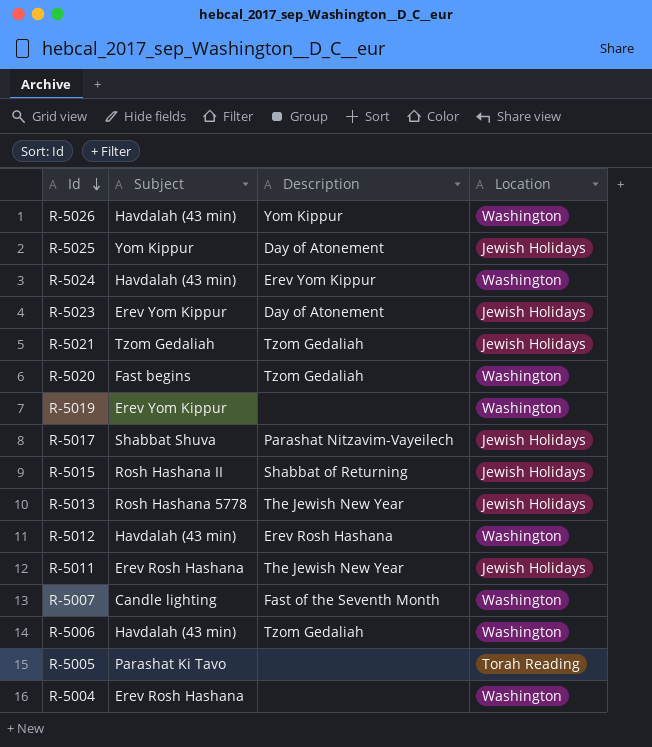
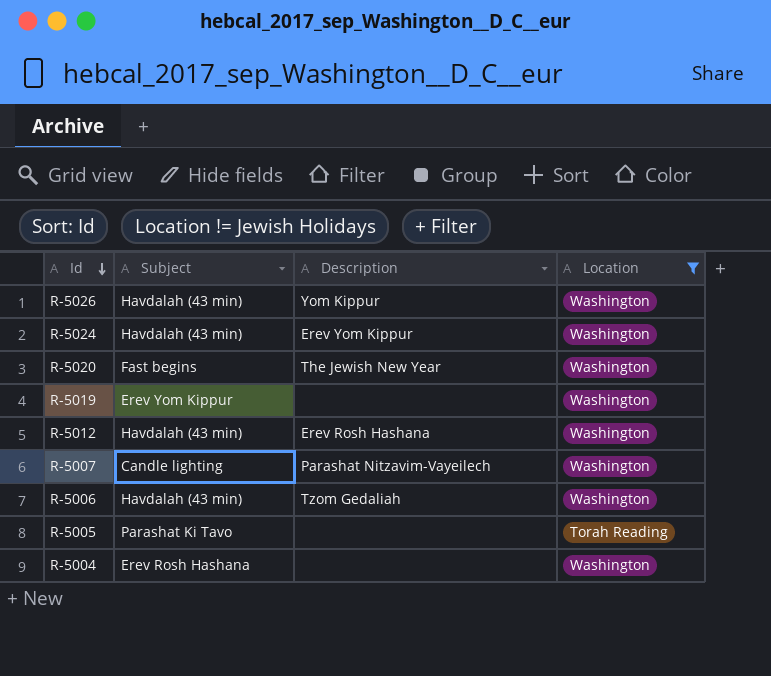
filter: none -> Location != Jewish Holidays
R-5020 | Description: Tzom Gedaliah -> The Jewish New Year
R-5007 | Description: Fast of the Seventh Month -> Parashat Nitzavim-Vayeilech

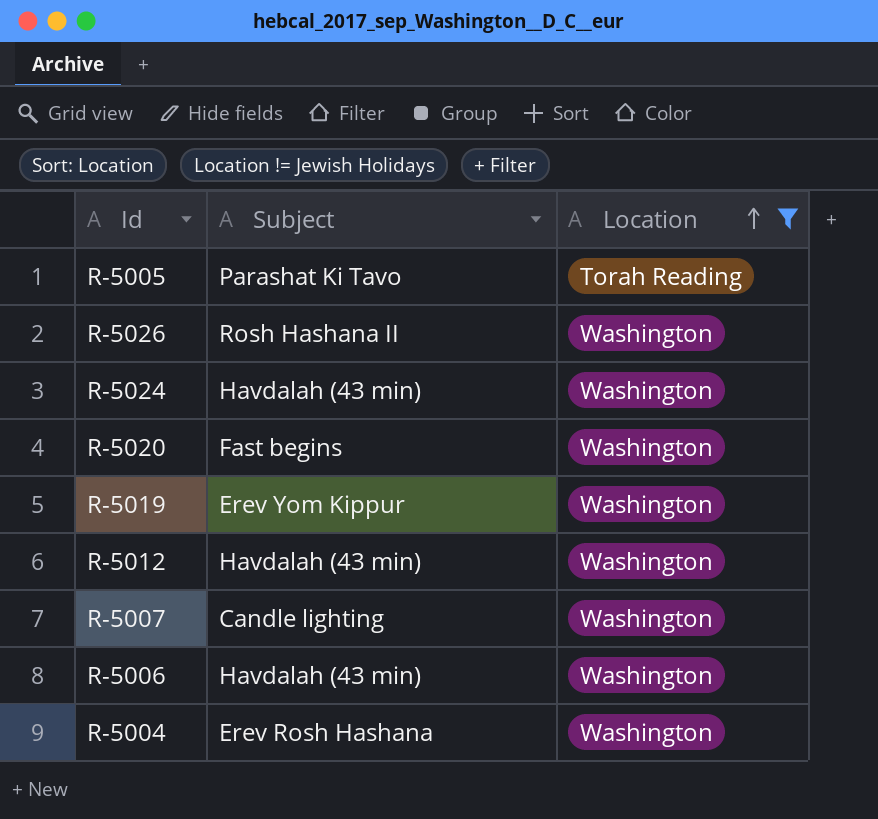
row order: Id descending -> Location ascending
column Description | position: 3 -> none
R-5026 | Subject: Havdalah (43 min) -> Rosh Hashana II

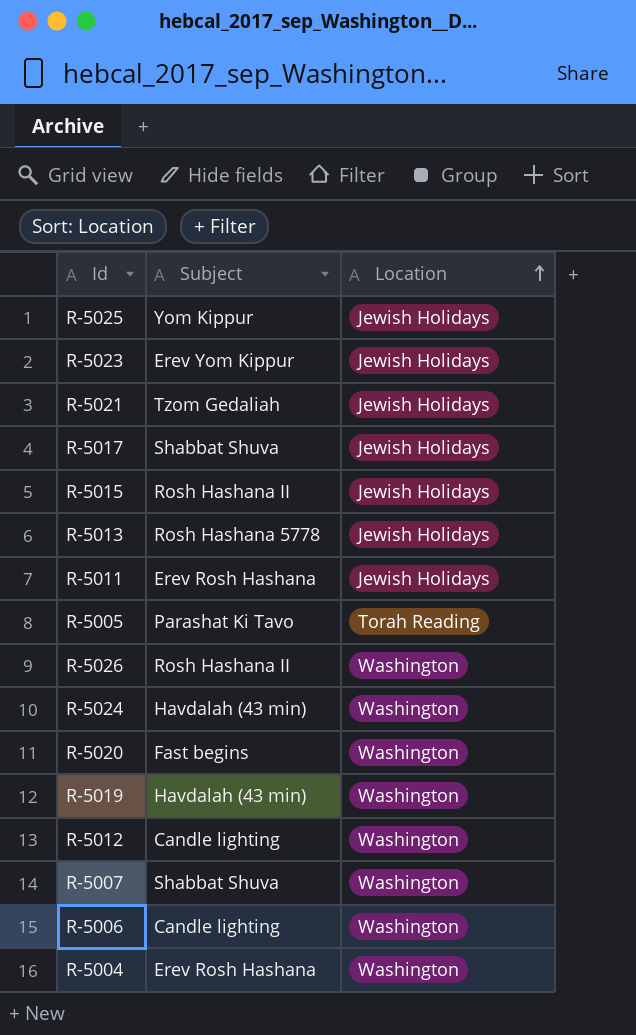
filter: Location != Jewish Holidays -> none
R-5019 | Subject: Erev Yom Kippur -> Havdalah (43 min)
R-5012 | Subject: Havdalah (43 min) -> Candle lighting
R-5007 | Subject: Candle lighting -> Shabbat Shuva
R-5006 | Subject: Havdalah (43 min) -> Candle lighting

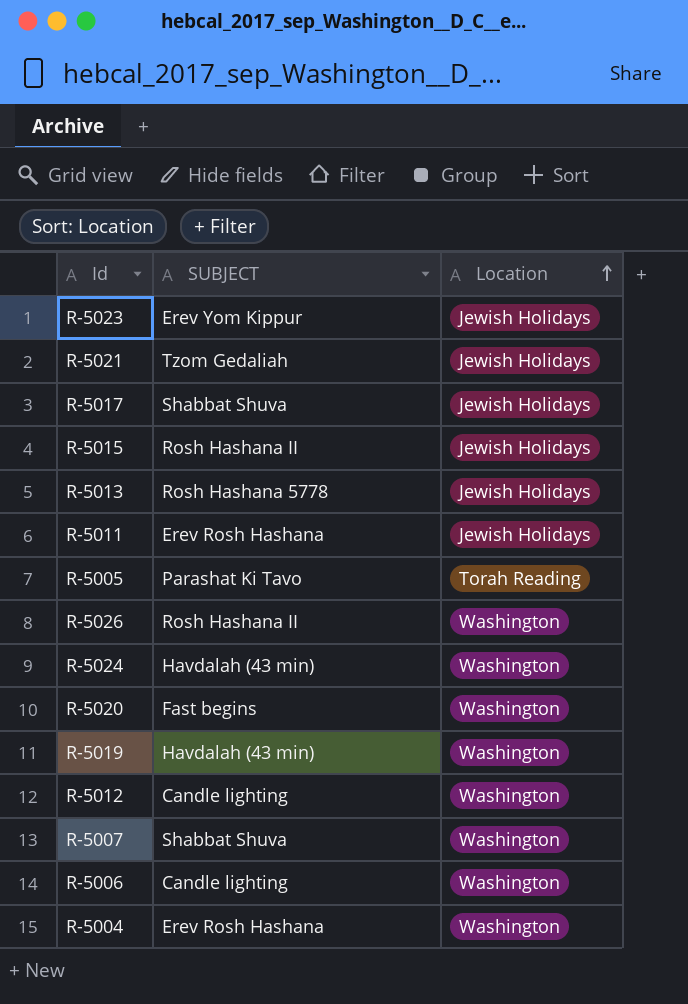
column name: Subject -> SUBJECT
row R-5025: Yom Kippur | Jewish Holidays -> none

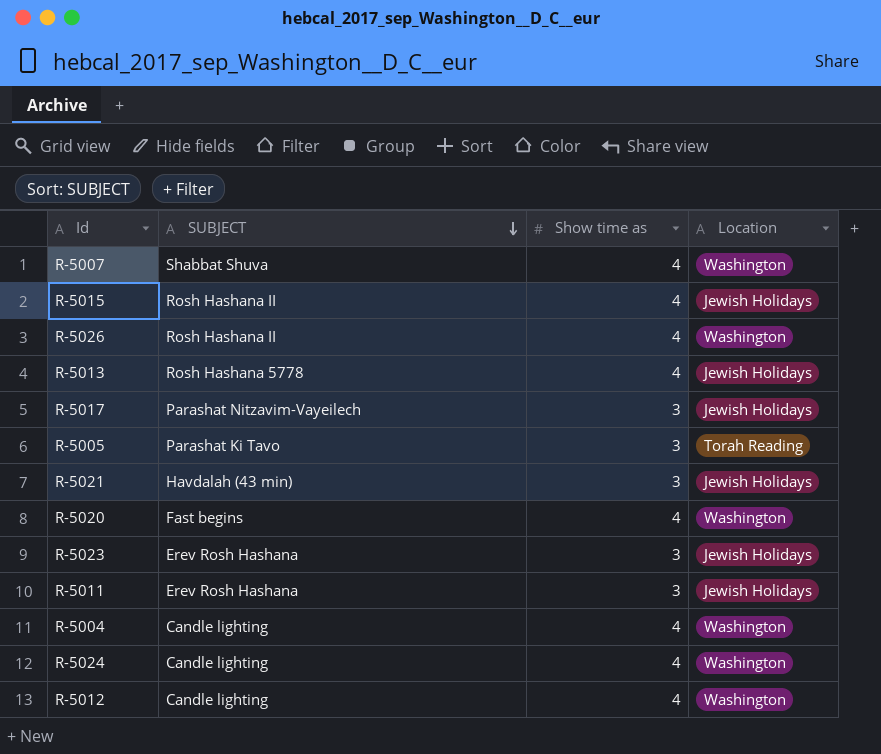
row order: Location ascending -> SUBJECT descending
column Show time as | position: none -> 3
row R-5019: Havdalah (43 min) | Washington -> none
row R-5006: Candle lighting | Washington -> none
R-5017 | SUBJECT: Shabbat Shuva -> Parashat Nitzavim-Vayeilech
R-5021 | SUBJECT: Tzom Gedaliah -> Havdalah (43 min)
R-5023 | SUBJECT: Erev Yom Kippur -> Erev Rosh Hashana
R-5004 | SUBJECT: Erev Rosh Hashana -> Candle lighting
R-5024 | SUBJECT: Havdalah (43 min) -> Candle lighting

